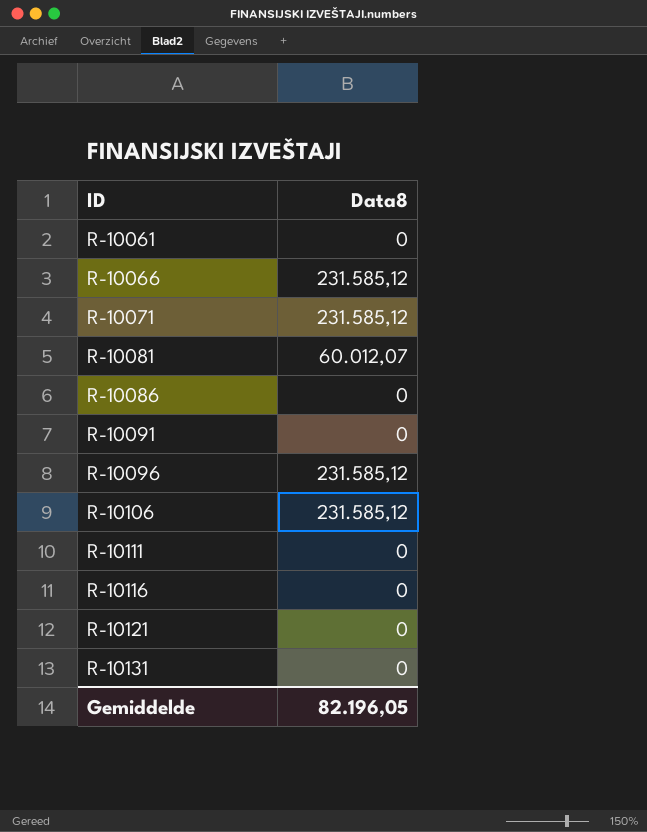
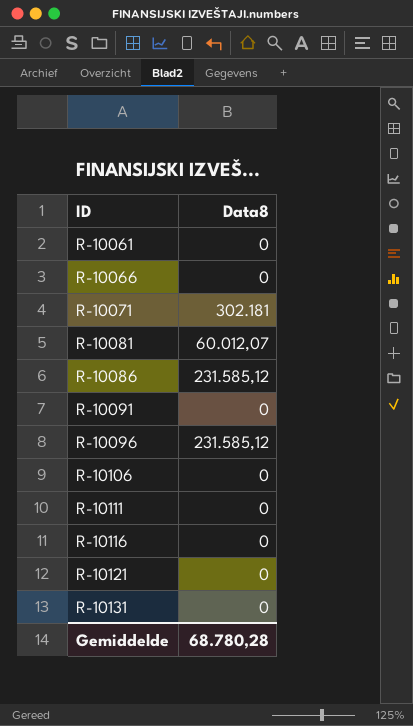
R-10066 | Data8: 231.585,12 -> 0
R-10071 | Data8: 231.585,12 -> 302.181
R-10086 | Data8: 0 -> 231.585,12
R-10106 | Data8: 231.585,12 -> 0
Gemiddelde | Data8: 82.196,05 -> 68.780,28

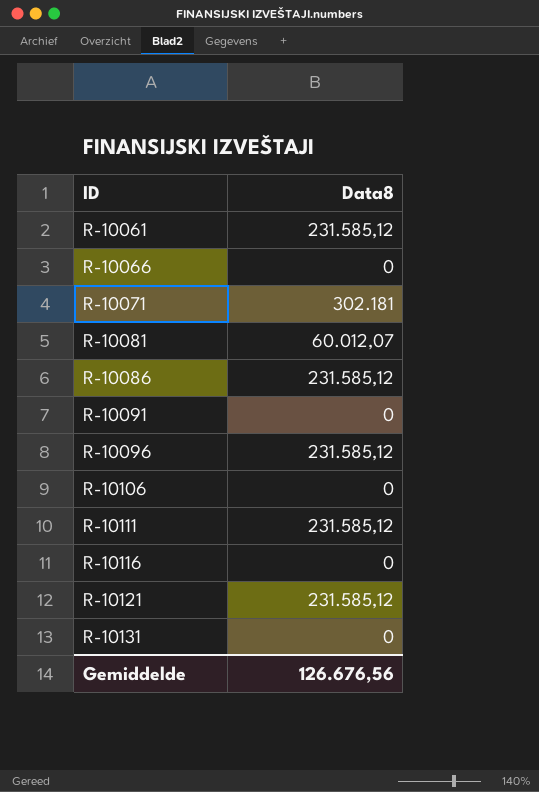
R-10061 | Data8: 0 -> 231.585,12
R-10111 | Data8: 0 -> 231.585,12
R-10121 | Data8: 0 -> 231.585,12
Gemiddelde | Data8: 68.780,28 -> 126.676,56

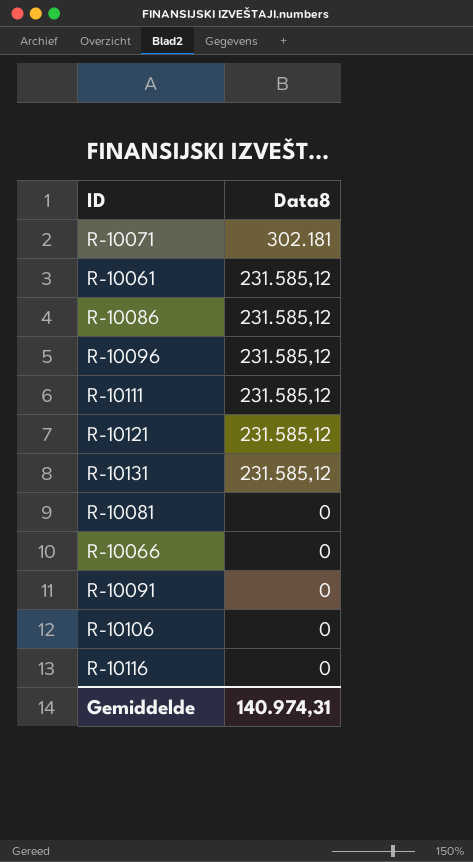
row order: ID ascending -> Data8 descending
R-10131 | Data8: 0 -> 231.585,12
R-10081 | Data8: 60.012,07 -> 0
Gemiddelde | Data8: 126.676,56 -> 140.974,31

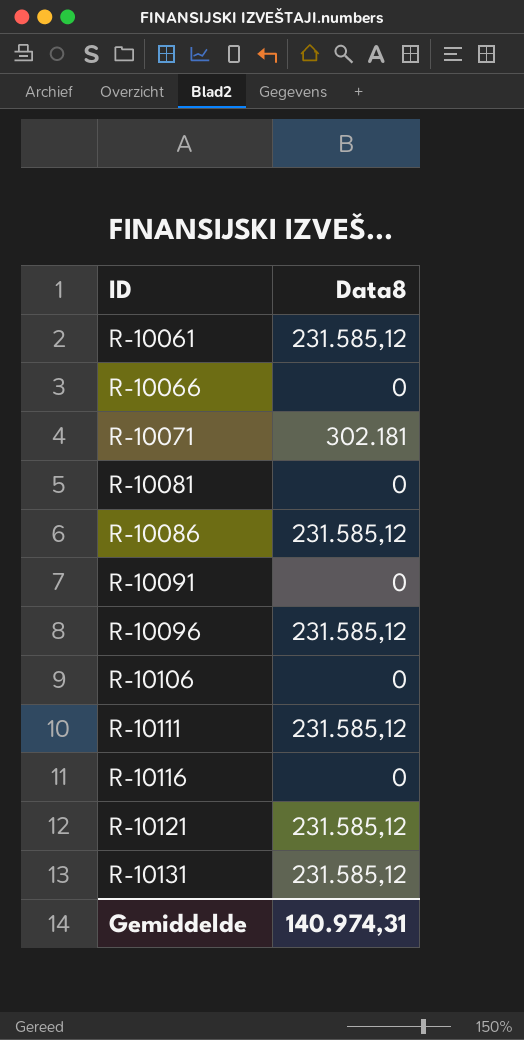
row order: Data8 descending -> ID ascending

